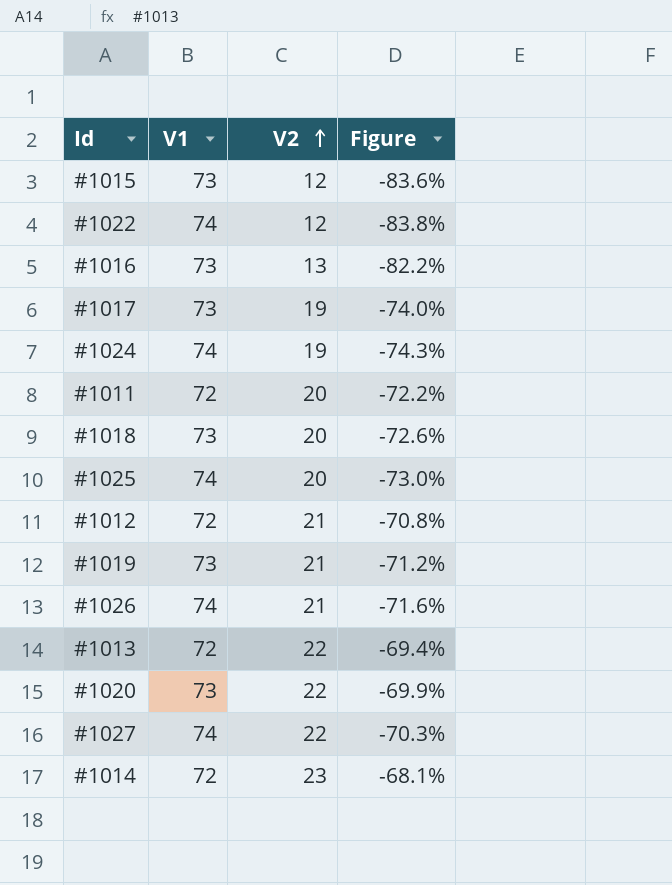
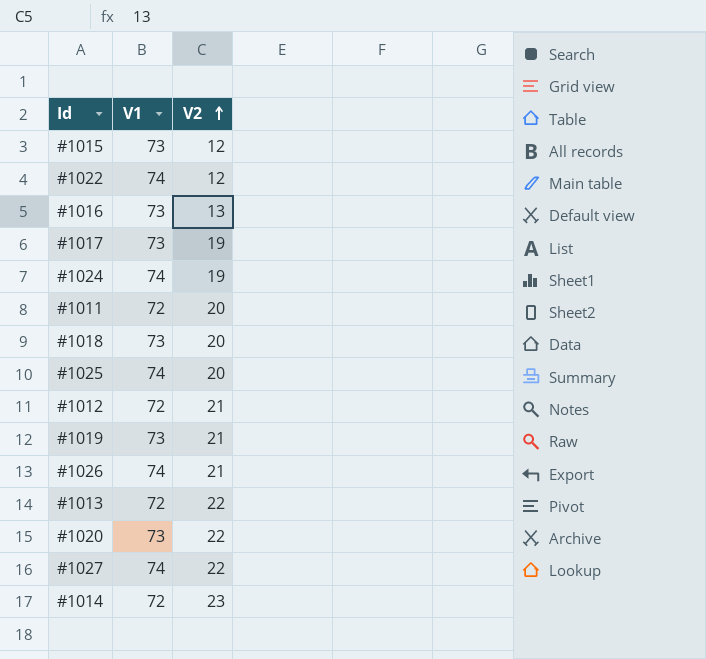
column Figure | formula: ([V2] - [V1]) / [V1] -> none

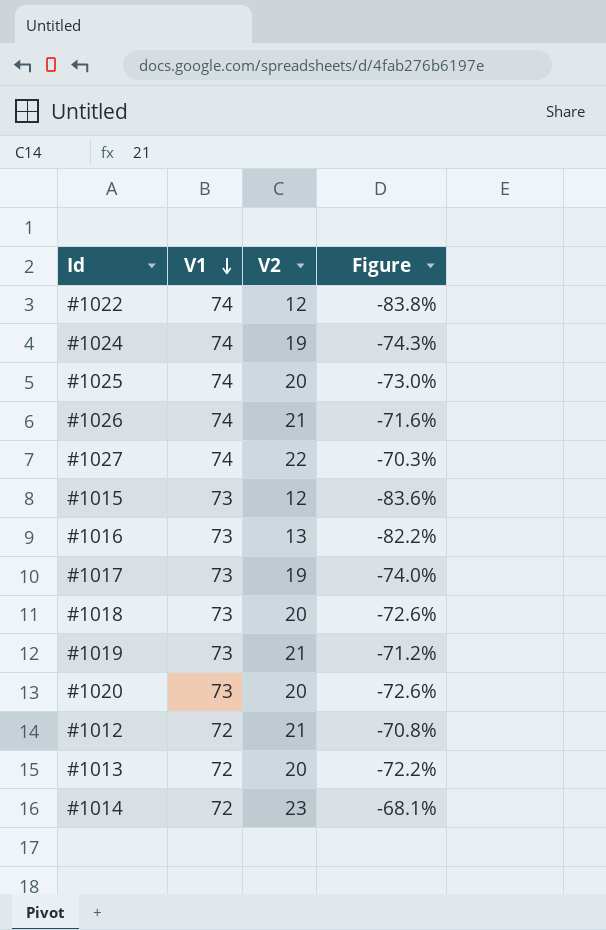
row order: V2 ascending -> V1 descending
column Figure | formula: none -> ([V2] - [V1]) / [V1]
row #1011: 72 | 20 -> none
#1020 | V2: 22 -> 20
#1013 | V2: 22 -> 20

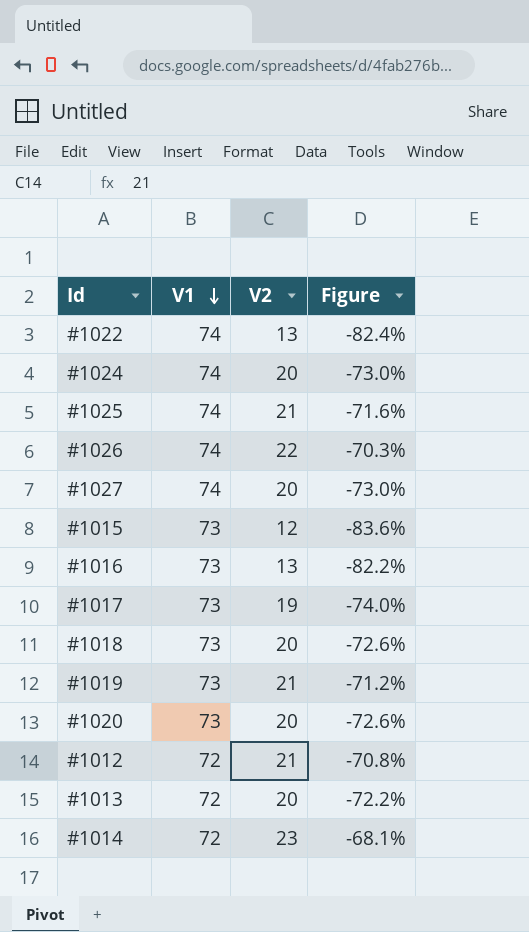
#1022 | V2: 12 -> 13
#1022 | Figure: -83.8% -> -82.4%
#1024 | V2: 19 -> 20
#1024 | Figure: -74.3% -> -73.0%
#1025 | V2: 20 -> 21
#1025 | Figure: -73.0% -> -71.6%
#1026 | V2: 21 -> 22
#1026 | Figure: -71.6% -> -70.3%
#1027 | V2: 22 -> 20
#1027 | Figure: -70.3% -> -73.0%

